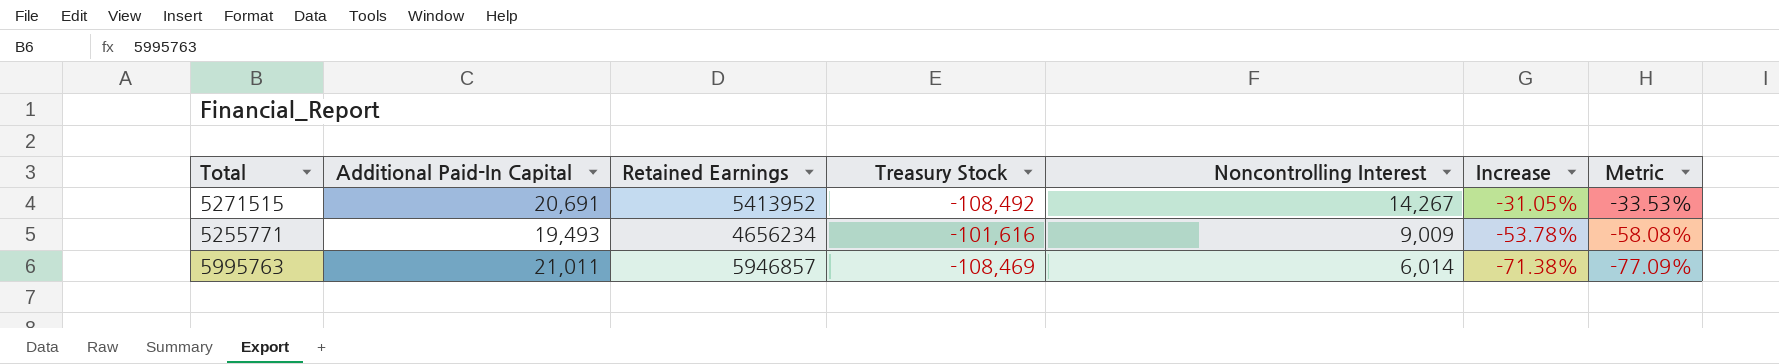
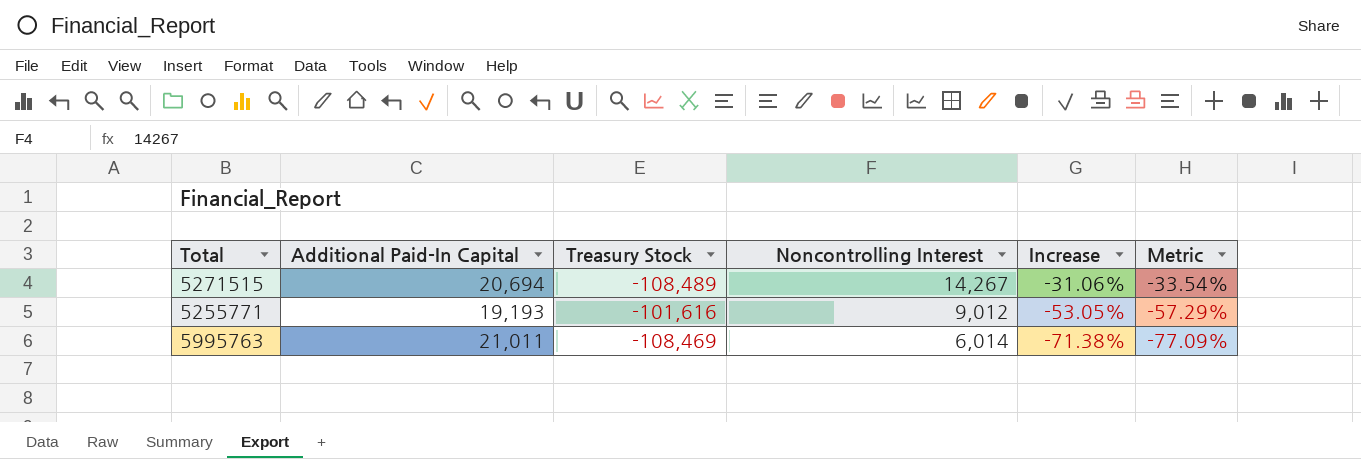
column Retained Earnings | position: 3 -> none
5271515 | Additional Paid-In Capital: 20,691 -> 20,694
5271515 | Treasury Stock: -108,492 -> -108,489
5271515 | Increase: -31.05% -> -31.06%
5271515 | Metric: -33.53% -> -33.54%
5255771 | Additional Paid-In Capital: 19,493 -> 19,193
5255771 | Noncontrolling Interest: 9,009 -> 9,012
5255771 | Increase: -53.78% -> -53.05%
5255771 | Metric: -58.08% -> -57.29%

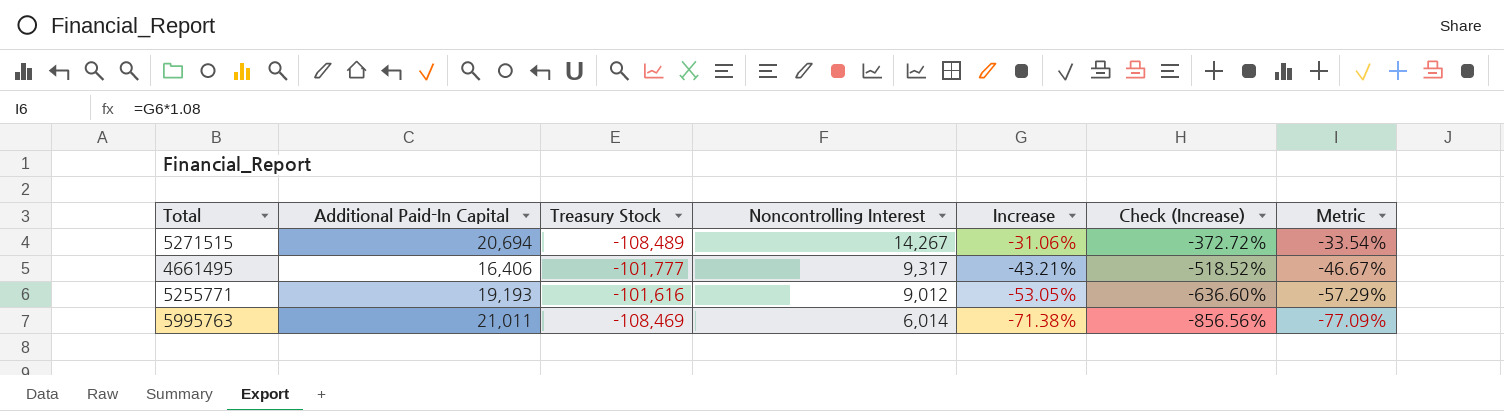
column Check (Increase) | formula: none -> [Increase] * 12
row 4661495: none -> 16,406 | -101,777 | 9,317 | -43.21% | -518.52% | -46.67%

